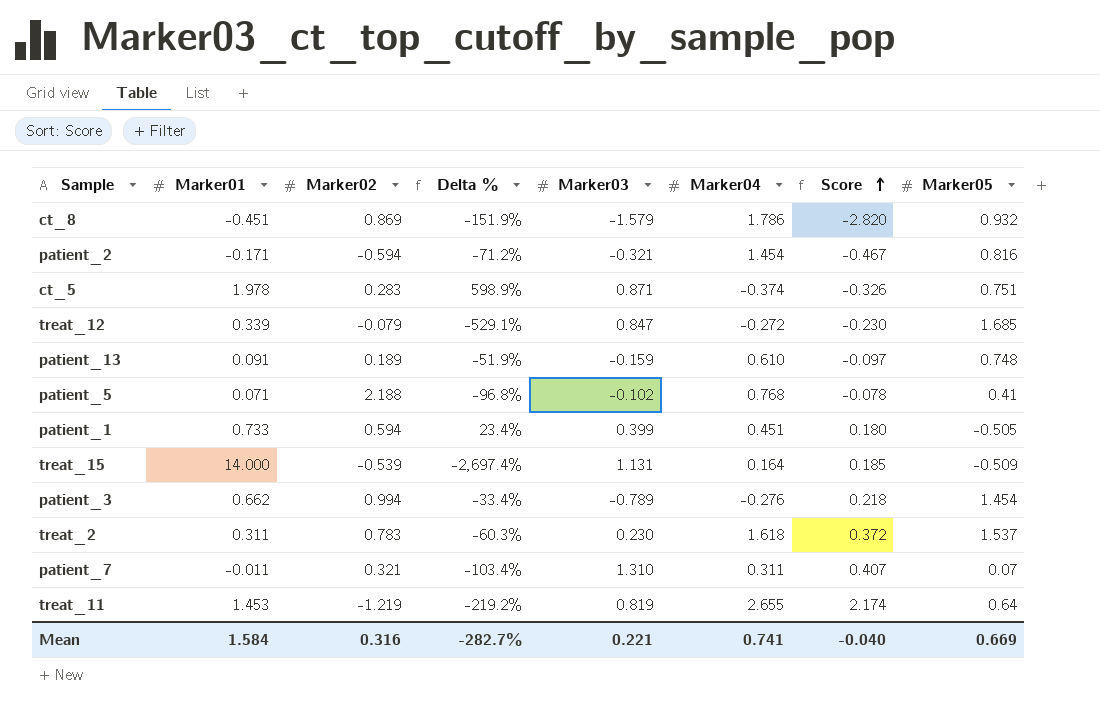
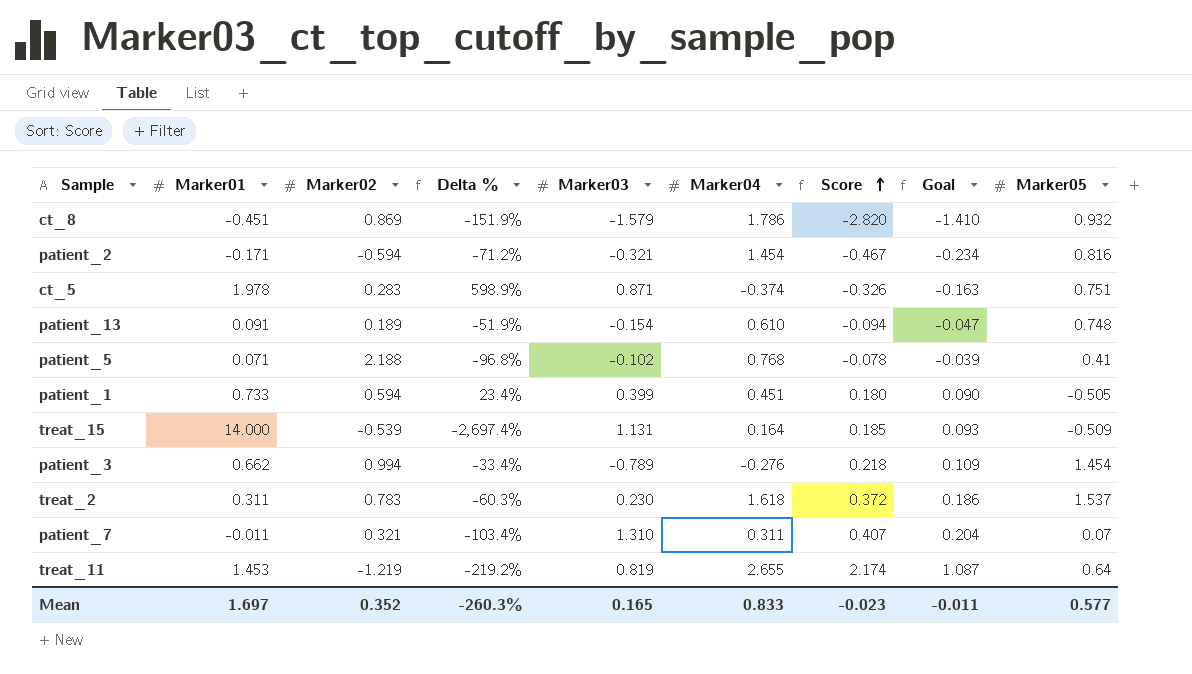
column Goal | formula: none -> [Score] * 0.5
row treat_12: 0.339 | -0.079 | -529.1% | 0.847 | -0.272 | -0.230 | 1.685 -> none
patient_13 | Marker03: -0.159 -> -0.154
patient_13 | Score: -0.097 -> -0.094
Mean | Marker01: 1.584 -> 1.697
Mean | Marker02: 0.316 -> 0.352
Mean | Delta %: -282.7% -> -260.3%
Mean | Marker03: 0.221 -> 0.165
Mean | Marker04: 0.741 -> 0.833
Mean | Score: -0.040 -> -0.023
Mean | Marker05: 0.669 -> 0.577

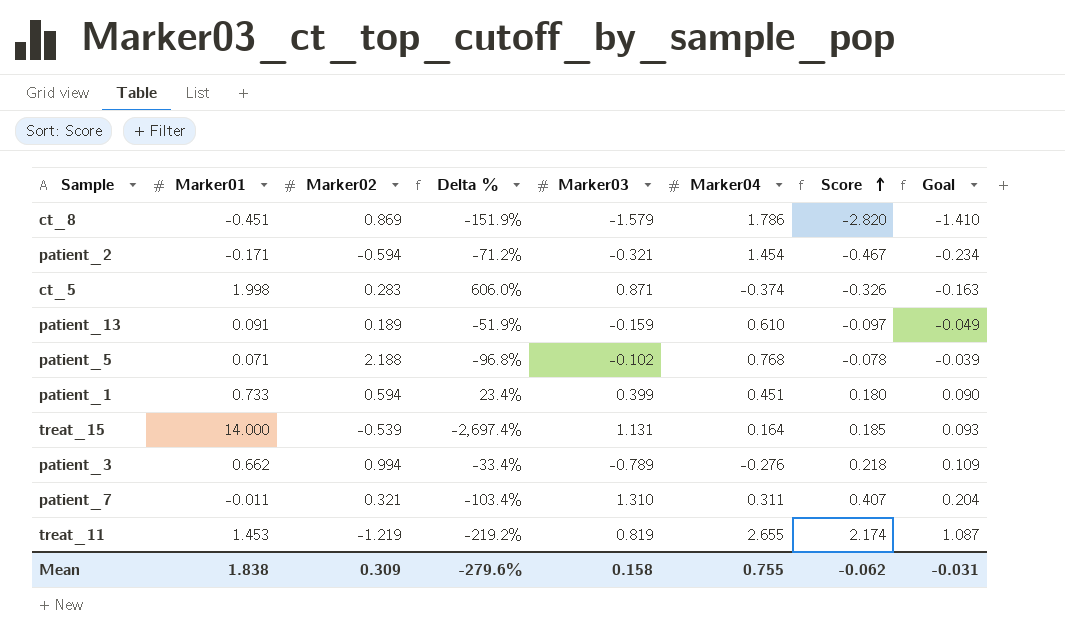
column Marker05 | position: 9 -> none
row treat_2: 0.311 | 0.783 | -60.3% | 0.230 | 1.618 | 0.372 | 0.186 | 1.537 -> none
ct_5 | Marker01: 1.978 -> 1.998
ct_5 | Delta %: 598.9% -> 606.0%
patient_13 | Marker03: -0.154 -> -0.159
patient_13 | Score: -0.094 -> -0.097
patient_13 | Goal: -0.047 -> -0.049
Mean | Marker01: 1.697 -> 1.838
Mean | Marker02: 0.352 -> 0.309
Mean | Delta %: -260.3% -> -279.6%
Mean | Marker03: 0.165 -> 0.158
Mean | Marker04: 0.833 -> 0.755
Mean | Score: -0.023 -> -0.062
Mean | Goal: -0.011 -> -0.031

